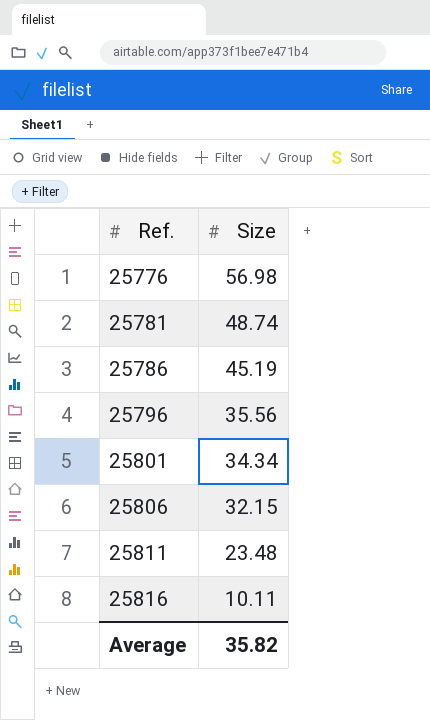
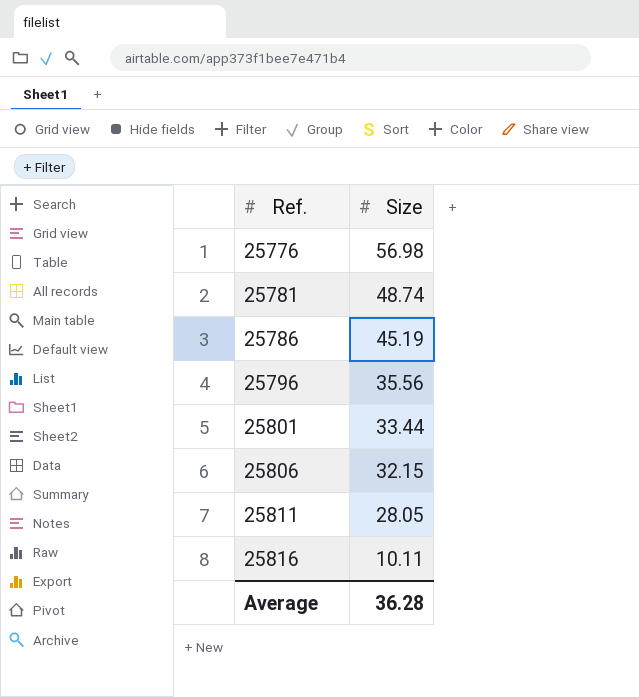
25801 | Size: 34.34 -> 33.44
25811 | Size: 23.48 -> 28.05
Average | Size: 35.82 -> 36.28

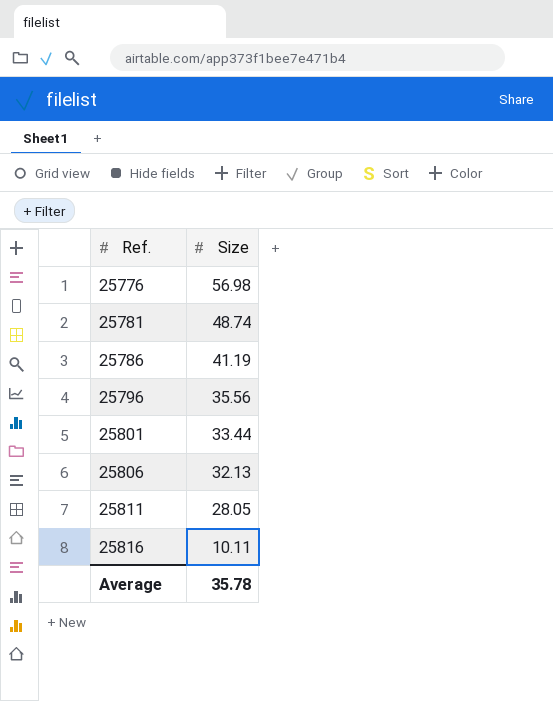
25786 | Size: 45.19 -> 41.19
25806 | Size: 32.15 -> 32.13
Average | Size: 36.28 -> 35.78

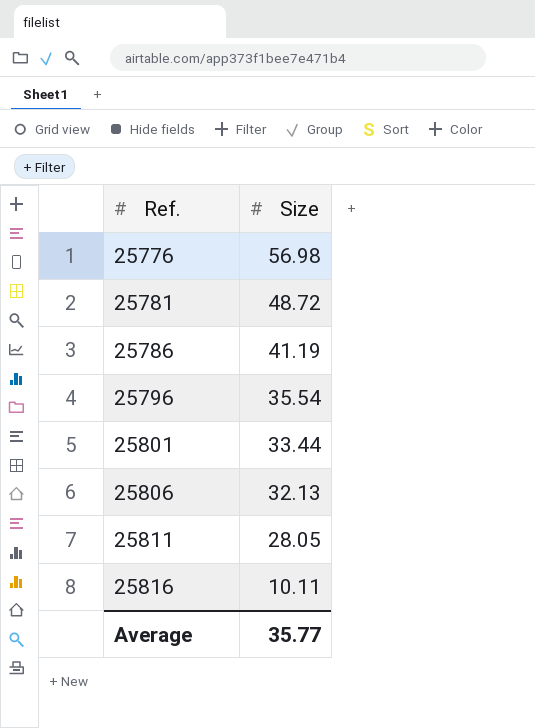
25781 | Size: 48.74 -> 48.72
25796 | Size: 35.56 -> 35.54
Average | Size: 35.78 -> 35.77

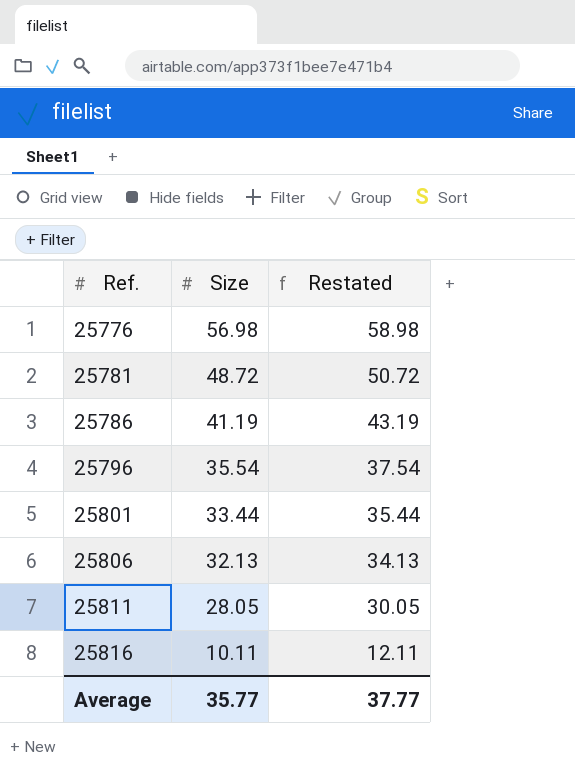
column Restated | formula: none -> [Size] + 2

